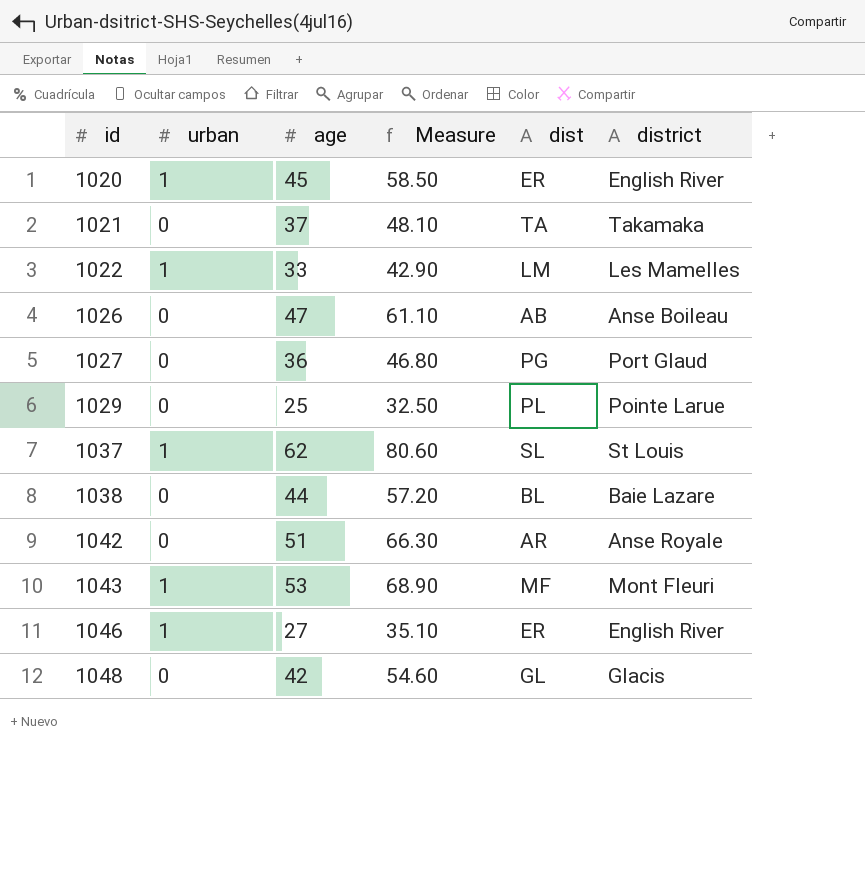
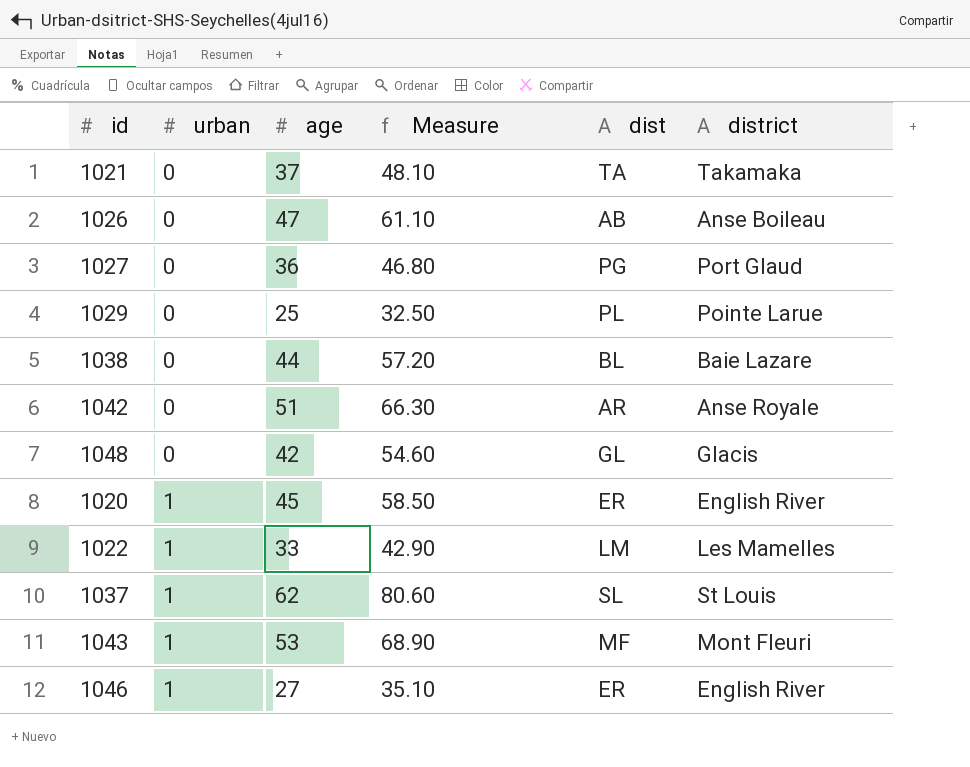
row order: id ascending -> urban ascending

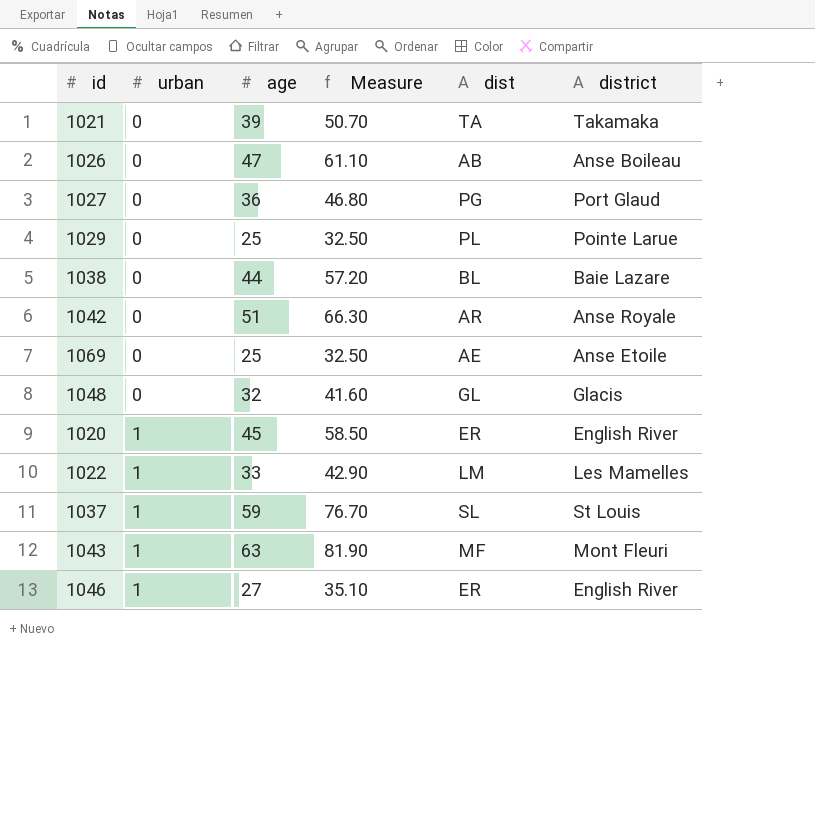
1021 | age: 37 -> 39
1021 | Measure: 48.10 -> 50.70
row 1069: none -> 0 | 25 | 32.50 | AE | Anse Etoile
1048 | age: 42 -> 32
1048 | Measure: 54.60 -> 41.60
1037 | age: 62 -> 59
1037 | Measure: 80.60 -> 76.70
1043 | age: 53 -> 63
1043 | Measure: 68.90 -> 81.90

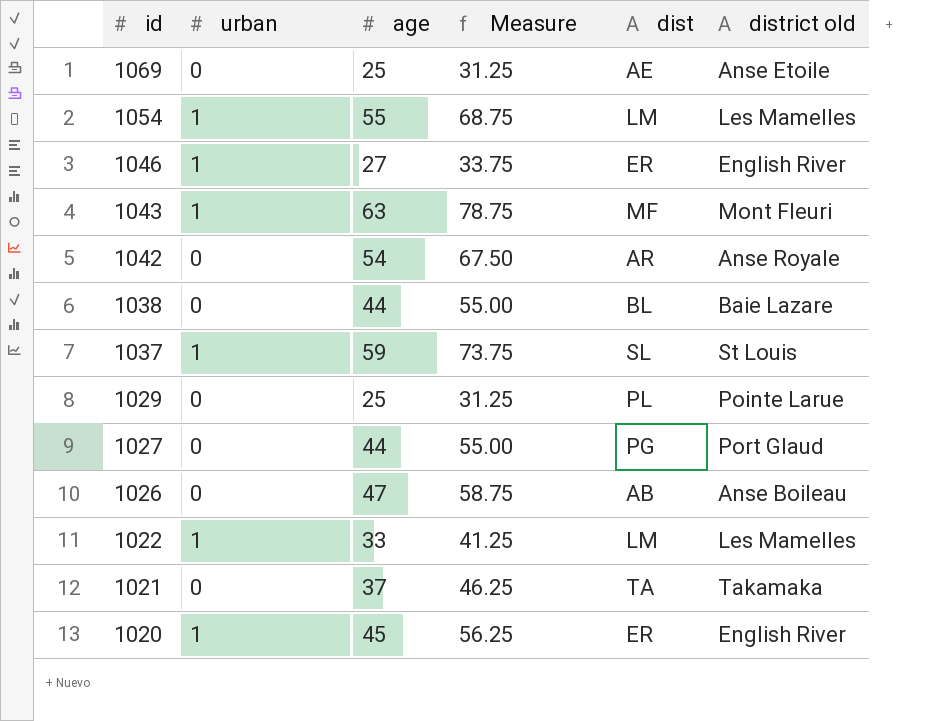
row order: urban ascending -> id descending
column Measure | formula: [age] * 1.3 -> [age] * 1.25
column name: district -> district old
row 1048: 0 | 32 | 41.60 | GL | Glacis -> none
row 1054: none -> 1 | 55 | 68.75 | LM | Les Mamelles
1042 | age: 51 -> 54
1027 | age: 36 -> 44
1021 | age: 39 -> 37

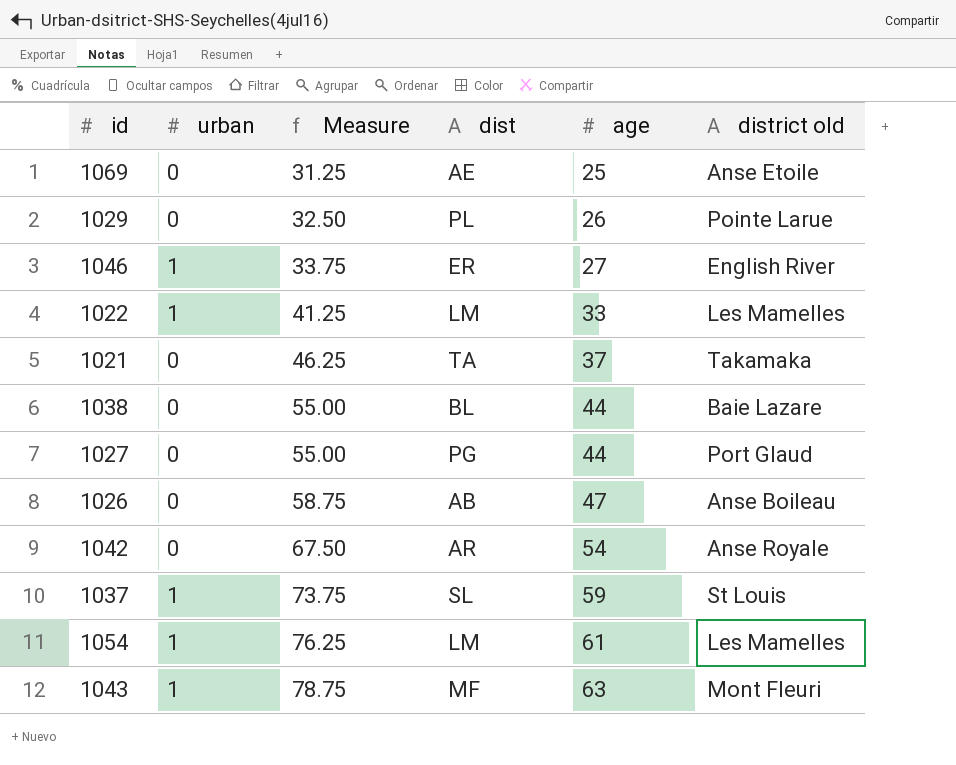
row order: id descending -> Measure ascending
column age | position: 3 -> 5
row 1020: 1 | 45 | 56.25 | ER | English River -> none
1029 | Measure: 31.25 -> 32.50
1029 | age: 25 -> 26
1054 | Measure: 68.75 -> 76.25
1054 | age: 55 -> 61

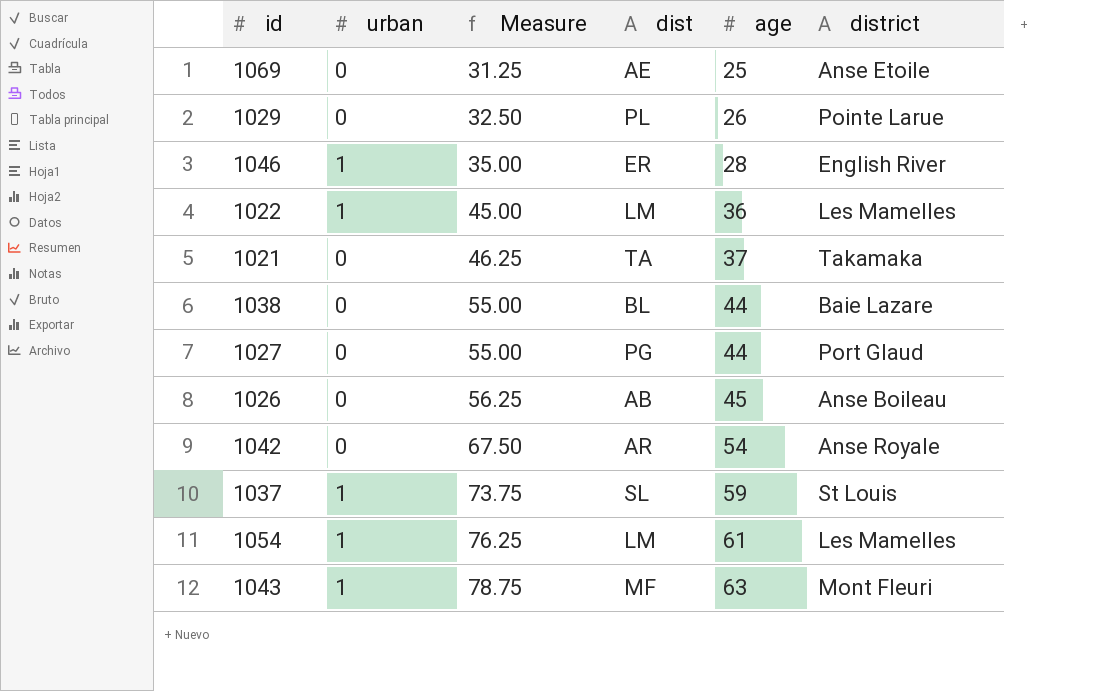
column name: district old -> district
1046 | Measure: 33.75 -> 35.00
1046 | age: 27 -> 28
1022 | Measure: 41.25 -> 45.00
1022 | age: 33 -> 36
1026 | Measure: 58.75 -> 56.25
1026 | age: 47 -> 45

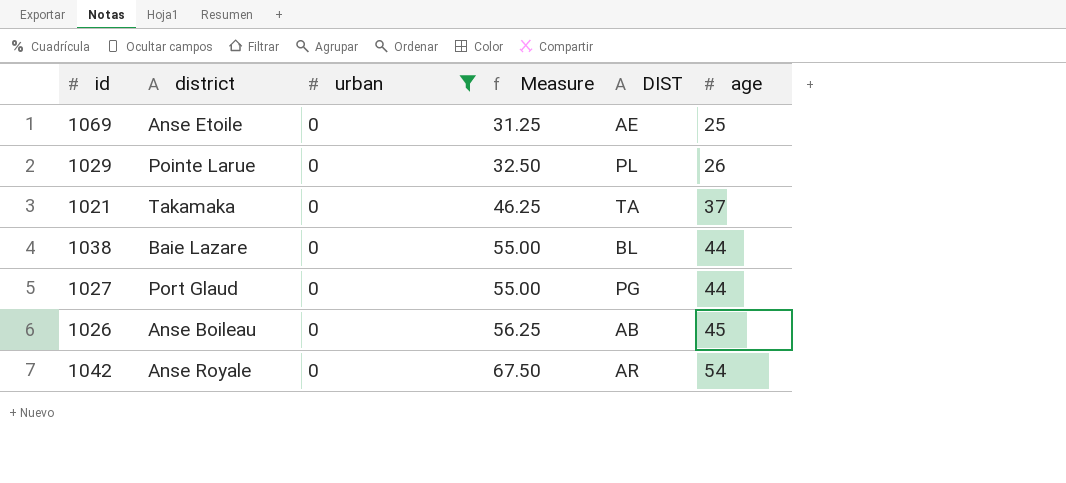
filter: none -> urban = 0
column district | position: 6 -> 2
column name: dist -> DIST

